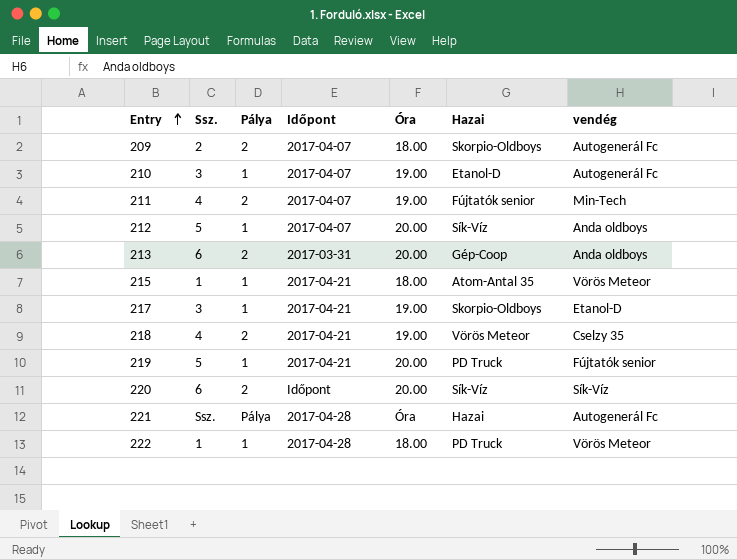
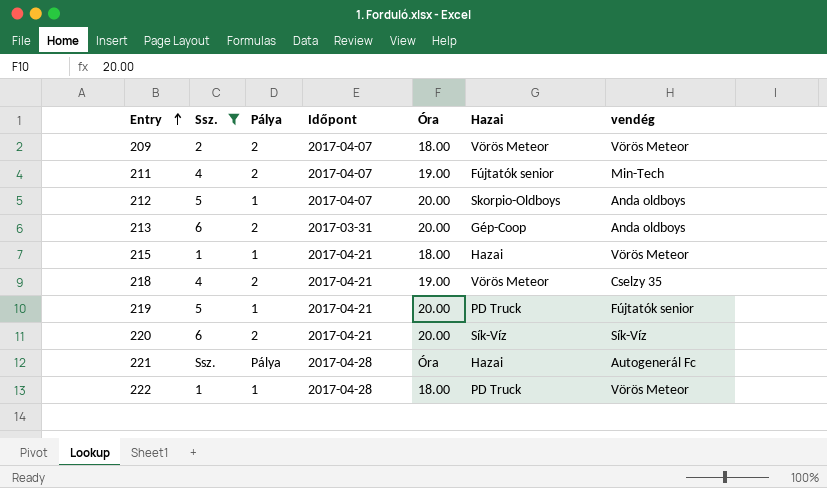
filter: none -> Ssz. != 3
209 | Hazai: Skorpio-Oldboys -> Vörös Meteor
209 | vendég: Autogenerál Fc -> Vörös Meteor
212 | Hazai: Sík-Víz -> Skorpio-Oldboys
215 | Hazai: Atom-Antal 35 -> Hazai
220 | Időpont: Időpont -> 2017-04-21

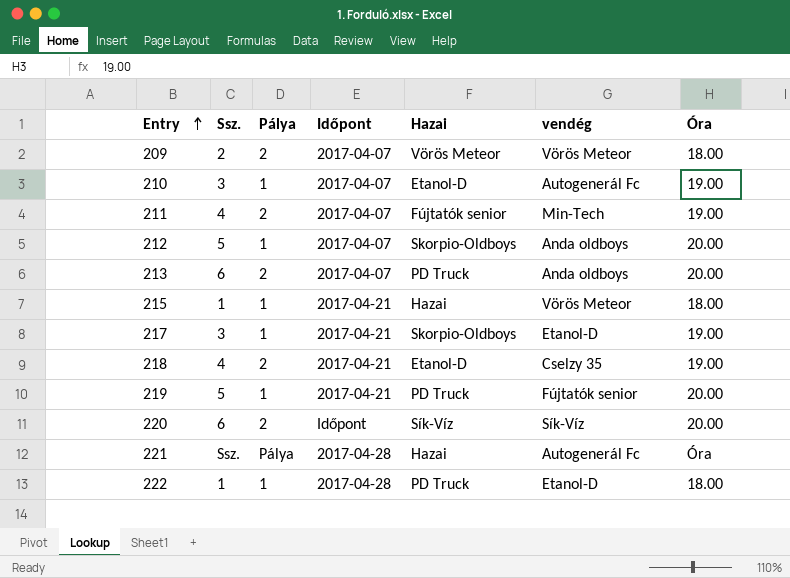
filter: Ssz. != 3 -> none
column Óra | position: 5 -> 7
213 | Időpont: 2017-03-31 -> 2017-04-07
213 | Hazai: Gép-Coop -> PD Truck
218 | Hazai: Vörös Meteor -> Etanol-D
220 | Időpont: 2017-04-21 -> Időpont
222 | vendég: Vörös Meteor -> Etanol-D

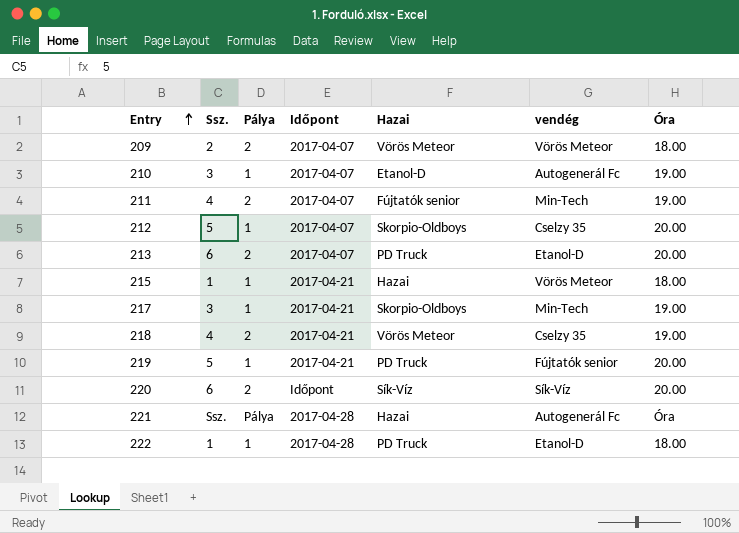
212 | vendég: Anda oldboys -> Cselzy 35
213 | vendég: Anda oldboys -> Etanol-D
217 | vendég: Etanol-D -> Min-Tech
218 | Hazai: Etanol-D -> Vörös Meteor

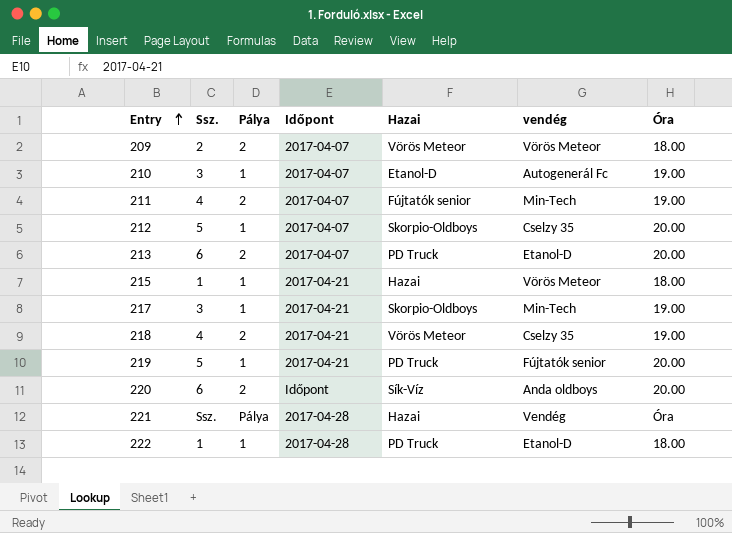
220 | vendég: Sík-Víz -> Anda oldboys
221 | vendég: Autogenerál Fc -> Vendég

